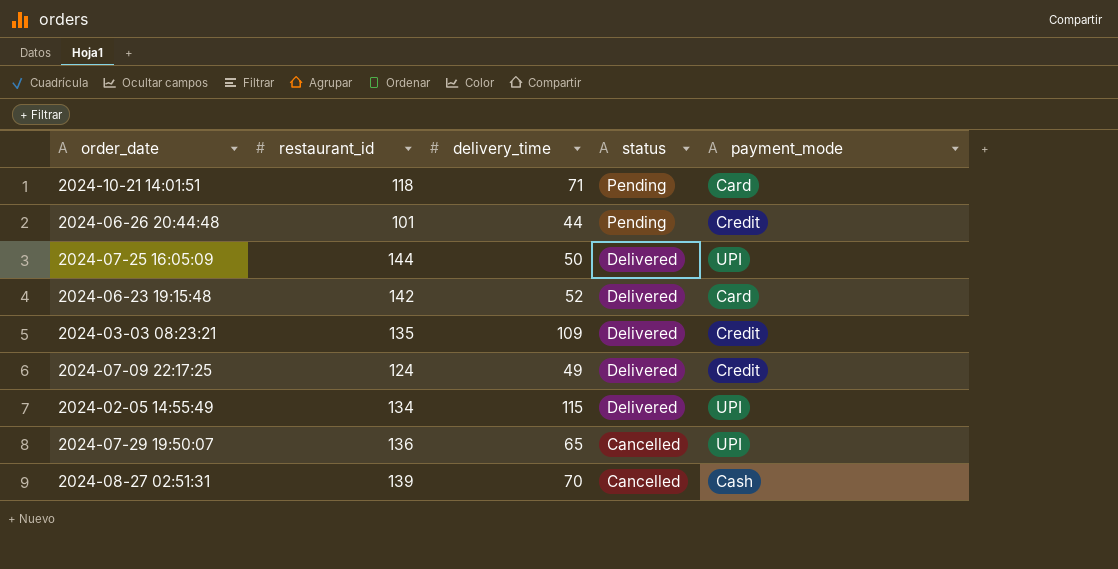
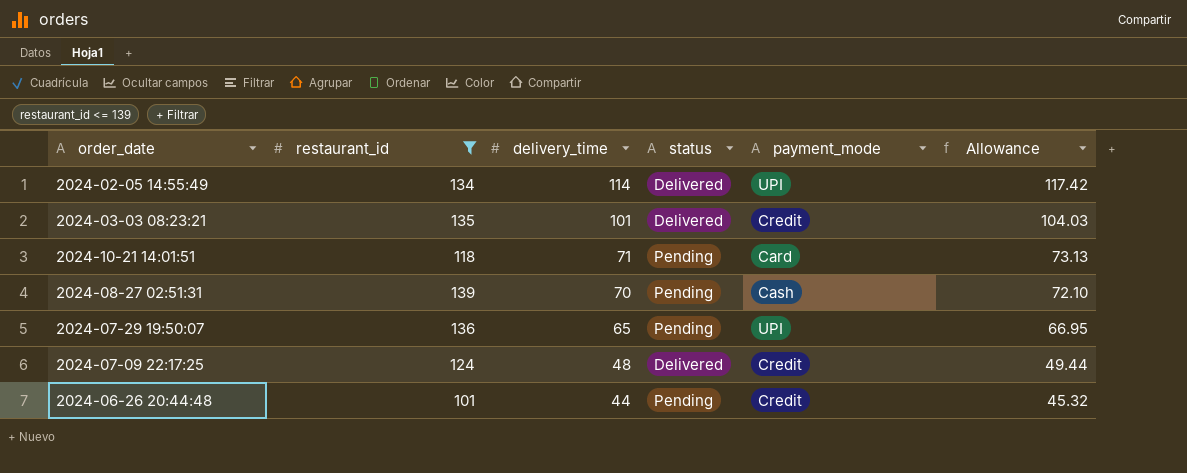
filter: none -> restaurant_id <= 139
row order: status descending -> delivery_time descending
column Allowance | formula: none -> [delivery_time] * 1.03
2024-02-05 14:55:49 | delivery_time: 115 -> 114
2024-03-03 08:23:21 | delivery_time: 109 -> 101
2024-08-27 02:51:31 | status: Cancelled -> Pending
2024-07-29 19:50:07 | status: Cancelled -> Pending
2024-07-09 22:17:25 | delivery_time: 49 -> 48

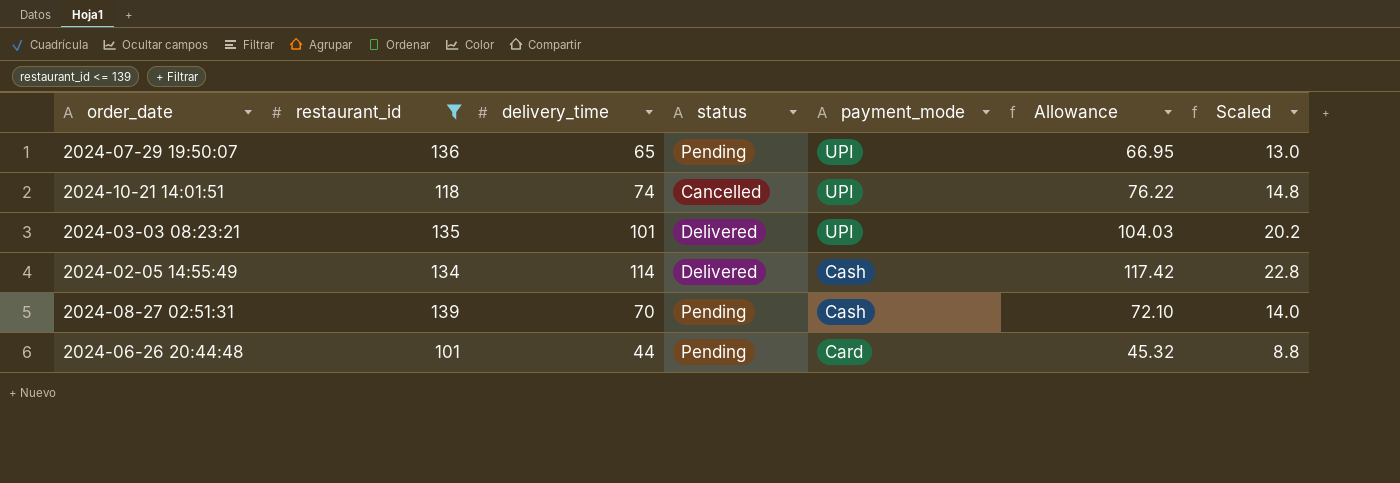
row order: delivery_time descending -> payment_mode descending
column Scaled | formula: none -> [delivery_time] * 0.2
row 2024-07-09 22:17:25: 124 | 48 | Delivered | Credit | 49.44 -> none
2024-10-21 14:01:51 | delivery_time: 71 -> 74
2024-10-21 14:01:51 | status: Pending -> Cancelled
2024-10-21 14:01:51 | payment_mode: Card -> UPI
2024-10-21 14:01:51 | Allowance: 73.13 -> 76.22
2024-03-03 08:23:21 | payment_mode: Credit -> UPI
2024-02-05 14:55:49 | payment_mode: UPI -> Cash
2024-06-26 20:44:48 | payment_mode: Credit -> Card

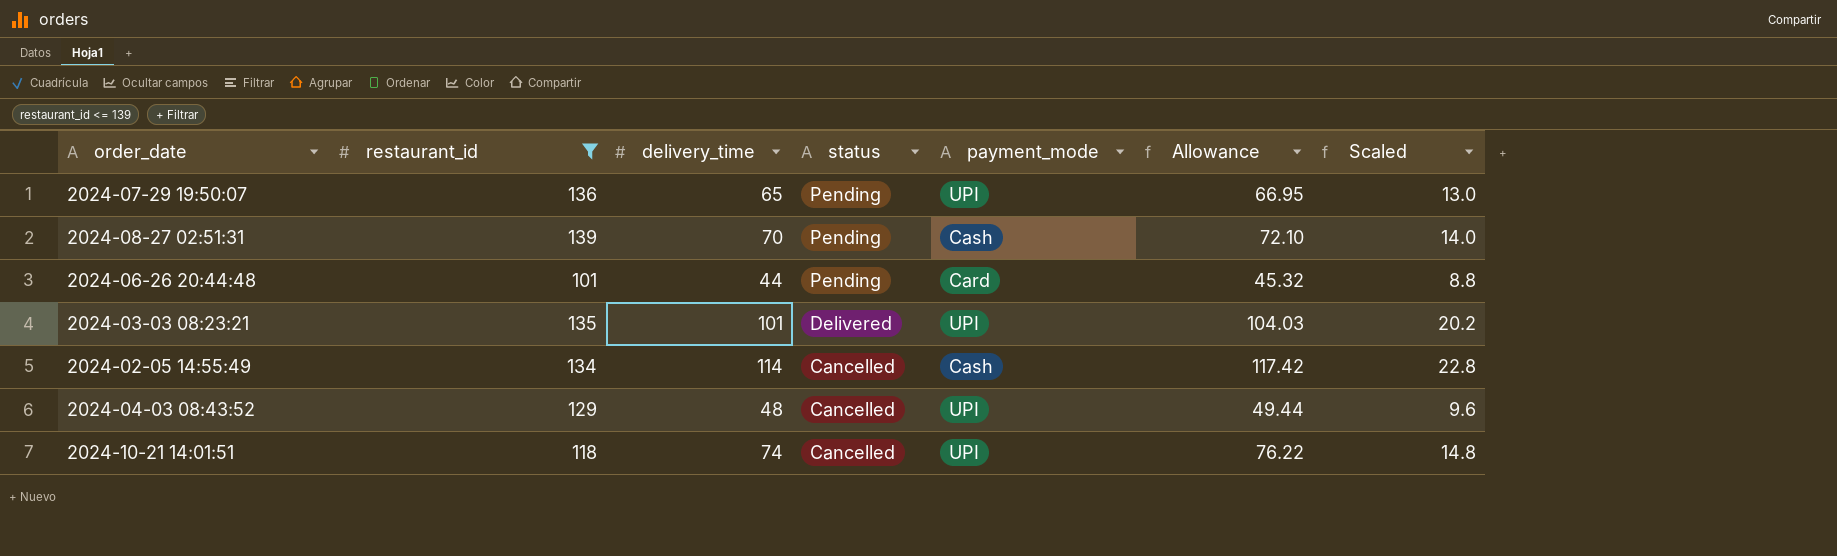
row order: payment_mode descending -> status descending
2024-02-05 14:55:49 | status: Delivered -> Cancelled
row 2024-04-03 08:43:52: none -> 129 | 48 | Cancelled | UPI | 49.44 | 9.6

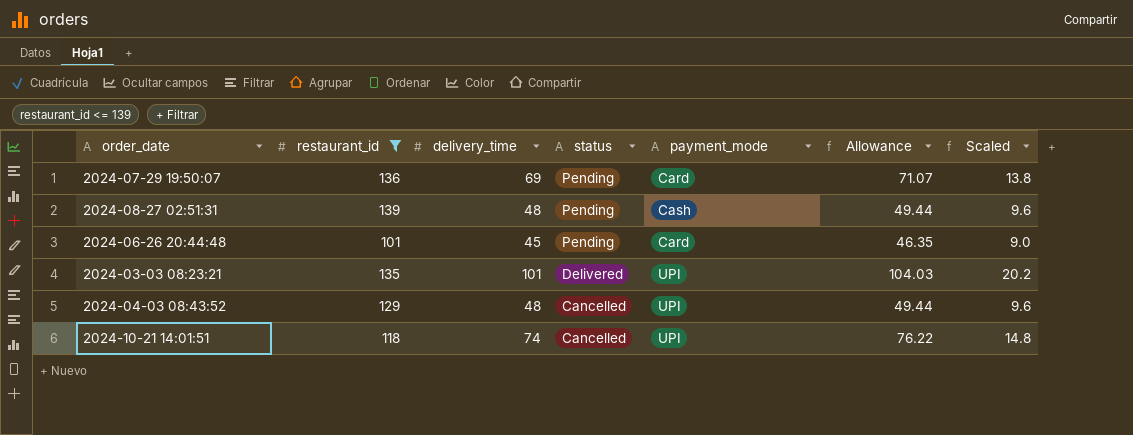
row 2024-02-05 14:55:49: 134 | 114 | Cancelled | Cash | 117.42 | 22.8 -> none
2024-07-29 19:50:07 | delivery_time: 65 -> 69
2024-07-29 19:50:07 | payment_mode: UPI -> Card
2024-07-29 19:50:07 | Allowance: 66.95 -> 71.07
2024-07-29 19:50:07 | Scaled: 13.0 -> 13.8
2024-08-27 02:51:31 | delivery_time: 70 -> 48
2024-08-27 02:51:31 | Allowance: 72.10 -> 49.44
2024-08-27 02:51:31 | Scaled: 14.0 -> 9.6
2024-06-26 20:44:48 | delivery_time: 44 -> 45
2024-06-26 20:44:48 | Allowance: 45.32 -> 46.35
2024-06-26 20:44:48 | Scaled: 8.8 -> 9.0

